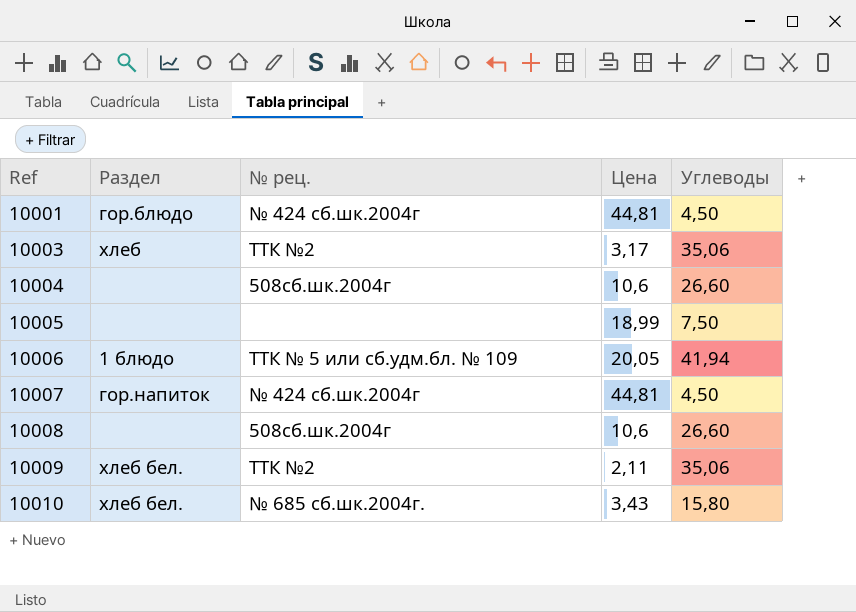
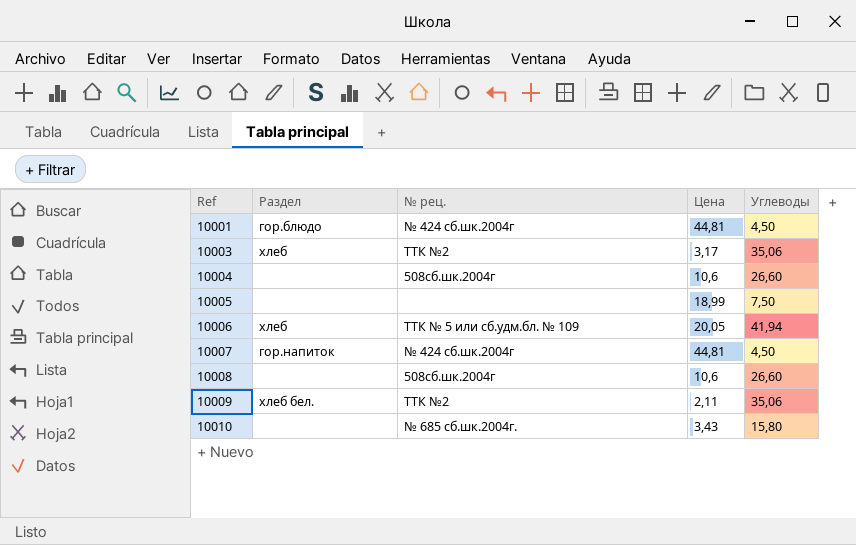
10006 | Раздел: 1 блюдо -> хлеб
10010 | Раздел: хлеб бел. -> none

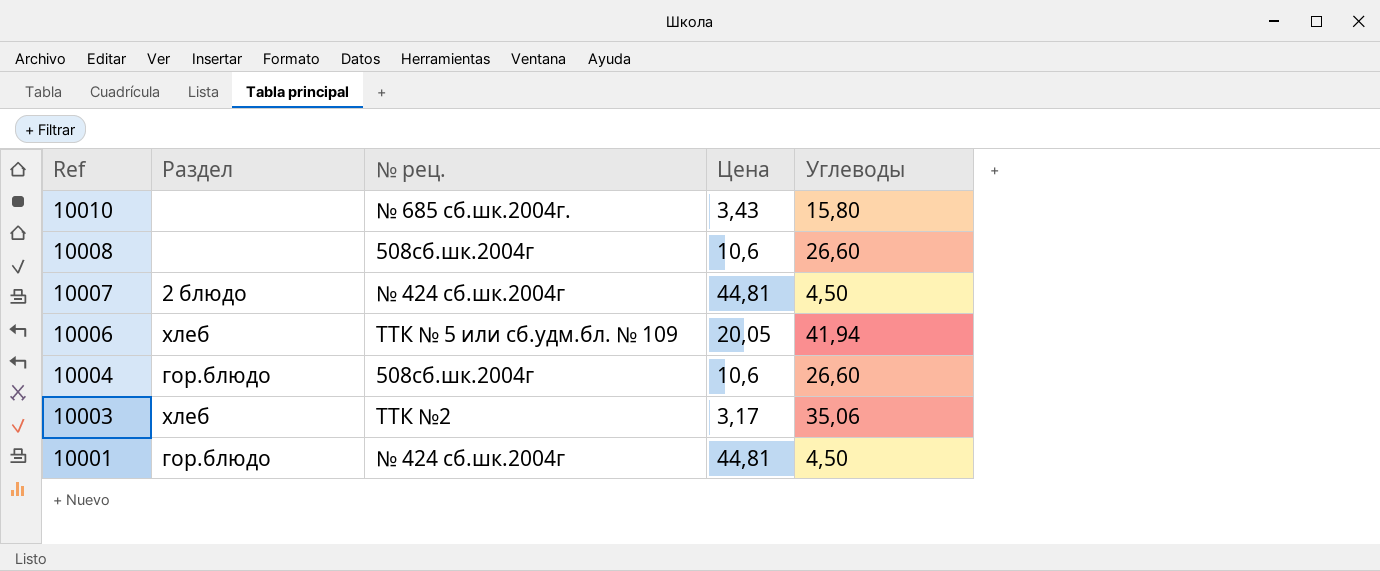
row order: Ref ascending -> Ref descending
row 10005: none | none | 18,99 | 7,50 -> none
row 10009: хлеб бел. | ТТК №2 | 2,11 | 35,06 -> none
10007 | Раздел: гор.напиток -> 2 блюдо
10004 | Раздел: none -> гор.блюдо

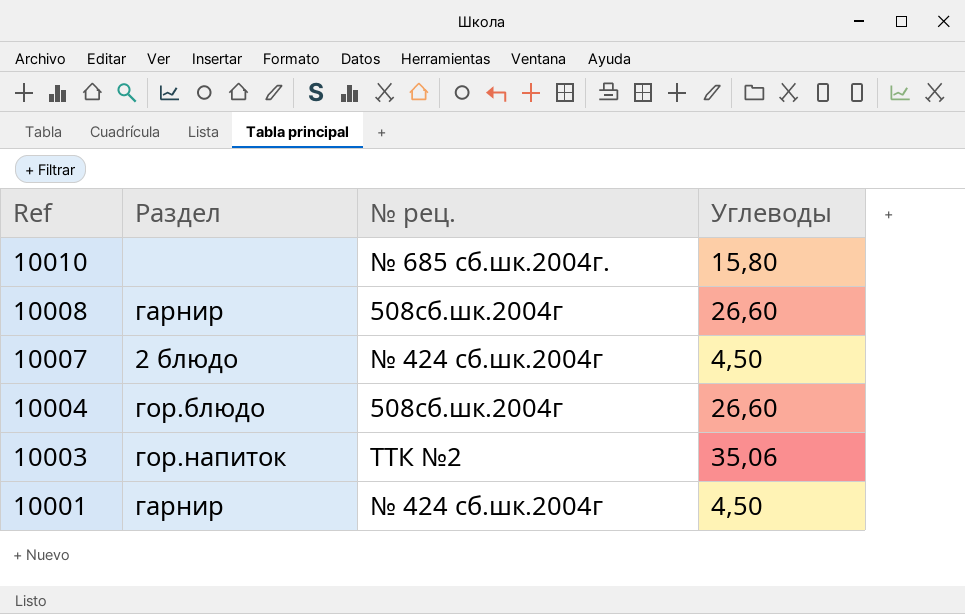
column Цена | position: 4 -> none
row 10006: хлеб | ТТК № 5 или сб.удм.бл. № 109 | 20,05 | 41,94 -> none
10008 | Раздел: none -> гарнир
10003 | Раздел: хлеб -> гор.напиток
10001 | Раздел: гор.блюдо -> гарнир

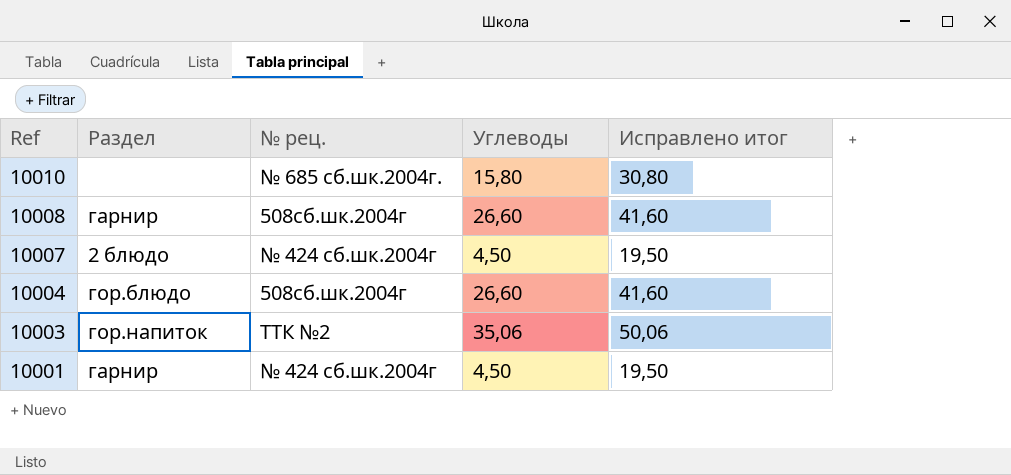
column Исправлено итог | formula: none -> [Углеводы] + 15

